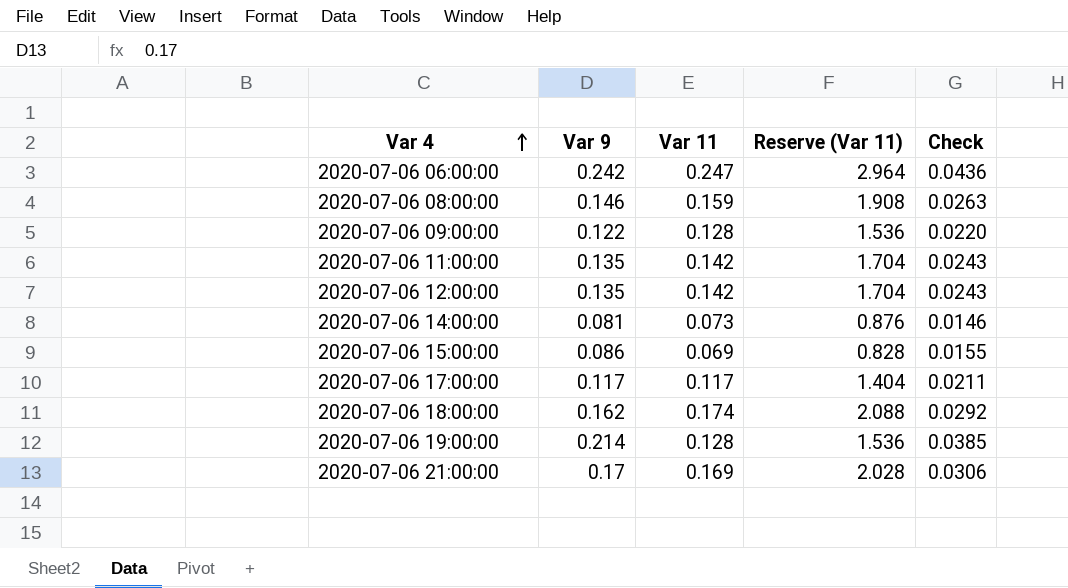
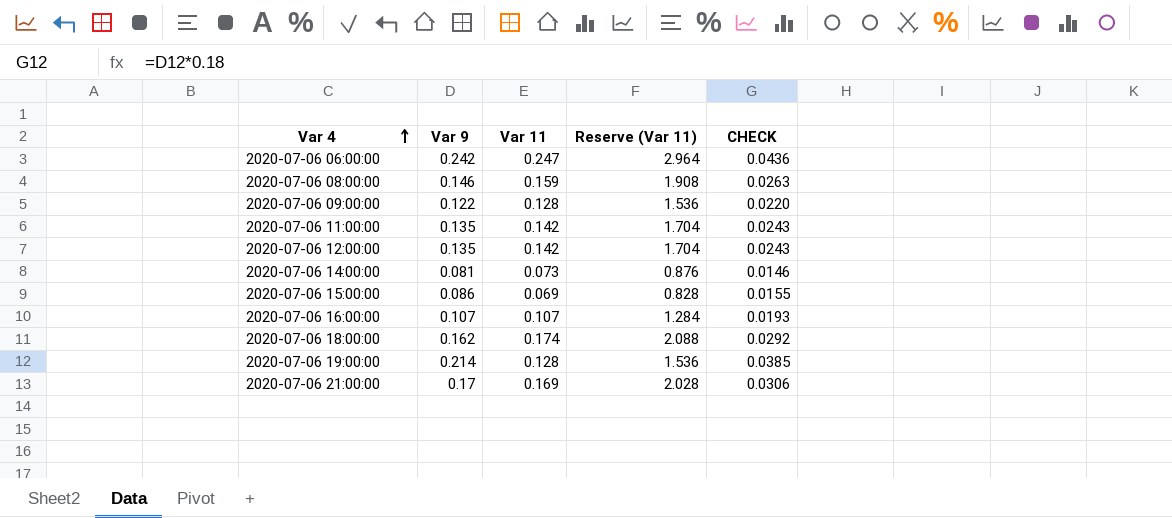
column name: Check -> CHECK
row 2020-07-06 17:00:00: 0.117 | 0.117 | 1.404 | 0.0211 -> none
row 2020-07-06 16:00:00: none -> 0.107 | 0.107 | 1.284 | 0.0193

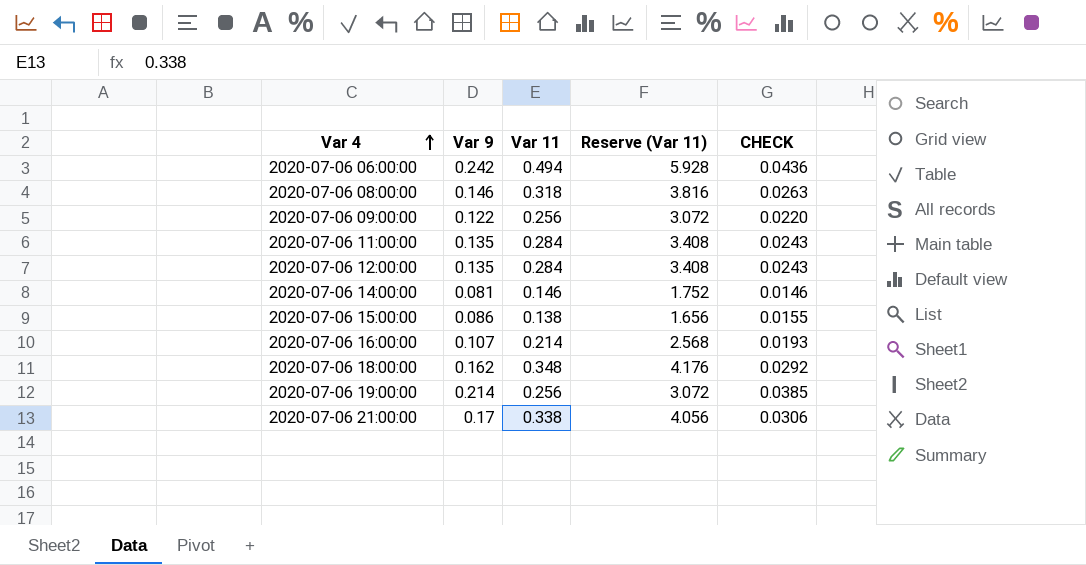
2020-07-06 06:00:00 | Var 11: 0.247 -> 0.494
2020-07-06 06:00:00 | Reserve (Var 11): 2.964 -> 5.928
2020-07-06 08:00:00 | Var 11: 0.159 -> 0.318
2020-07-06 08:00:00 | Reserve (Var 11): 1.908 -> 3.816
2020-07-06 09:00:00 | Var 11: 0.128 -> 0.256
2020-07-06 09:00:00 | Reserve (Var 11): 1.536 -> 3.072
2020-07-06 11:00:00 | Var 11: 0.142 -> 0.284
2020-07-06 11:00:00 | Reserve (Var 11): 1.704 -> 3.408
2020-07-06 12:00:00 | Var 11: 0.142 -> 0.284
2020-07-06 12:00:00 | Reserve (Var 11): 1.704 -> 3.408
2020-07-06 14:00:00 | Var 11: 0.073 -> 0.146
2020-07-06 14:00:00 | Reserve (Var 11): 0.876 -> 1.752
2020-07-06 15:00:00 | Var 11: 0.069 -> 0.138
2020-07-06 15:00:00 | Reserve (Var 11): 0.828 -> 1.656
2020-07-06 16:00:00 | Var 11: 0.107 -> 0.214
2020-07-06 16:00:00 | Reserve (Var 11): 1.284 -> 2.568
2020-07-06 18:00:00 | Var 11: 0.174 -> 0.348
2020-07-06 18:00:00 | Reserve (Var 11): 2.088 -> 4.176
2020-07-06 19:00:00 | Var 11: 0.128 -> 0.256
2020-07-06 19:00:00 | Reserve (Var 11): 1.536 -> 3.072
2020-07-06 21:00:00 | Var 11: 0.169 -> 0.338
2020-07-06 21:00:00 | Reserve (Var 11): 2.028 -> 4.056

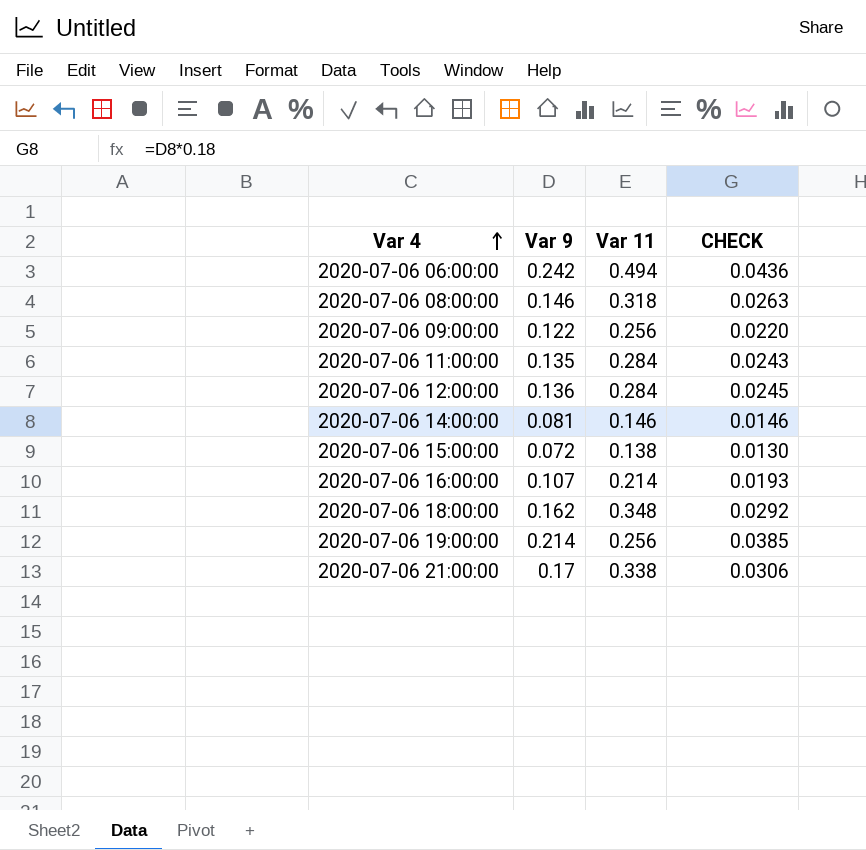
column Reserve (Var 11) | formula: [Var 11] * 12 -> none
2020-07-06 12:00:00 | Var 9: 0.135 -> 0.136
2020-07-06 12:00:00 | CHECK: 0.0243 -> 0.0245
2020-07-06 15:00:00 | Var 9: 0.086 -> 0.072
2020-07-06 15:00:00 | CHECK: 0.0155 -> 0.0130

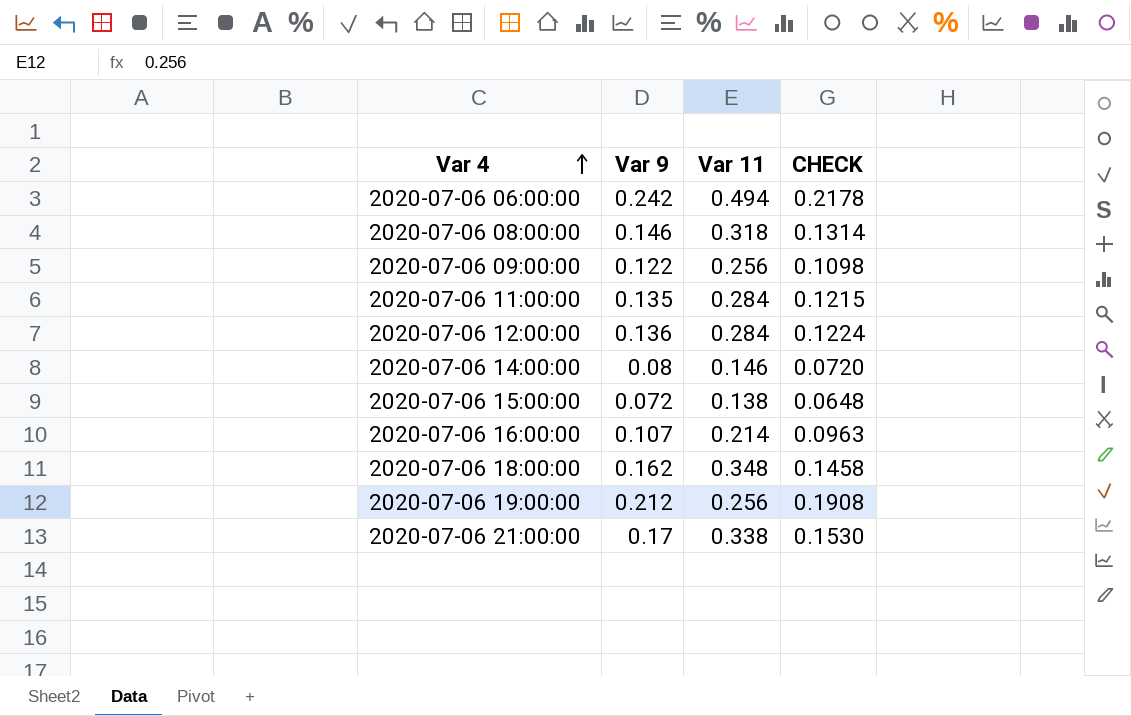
column CHECK | formula: [Var 9] * 0.18 -> [Var 9] * 0.9
2020-07-06 14:00:00 | Var 9: 0.081 -> 0.08
2020-07-06 19:00:00 | Var 9: 0.214 -> 0.212

